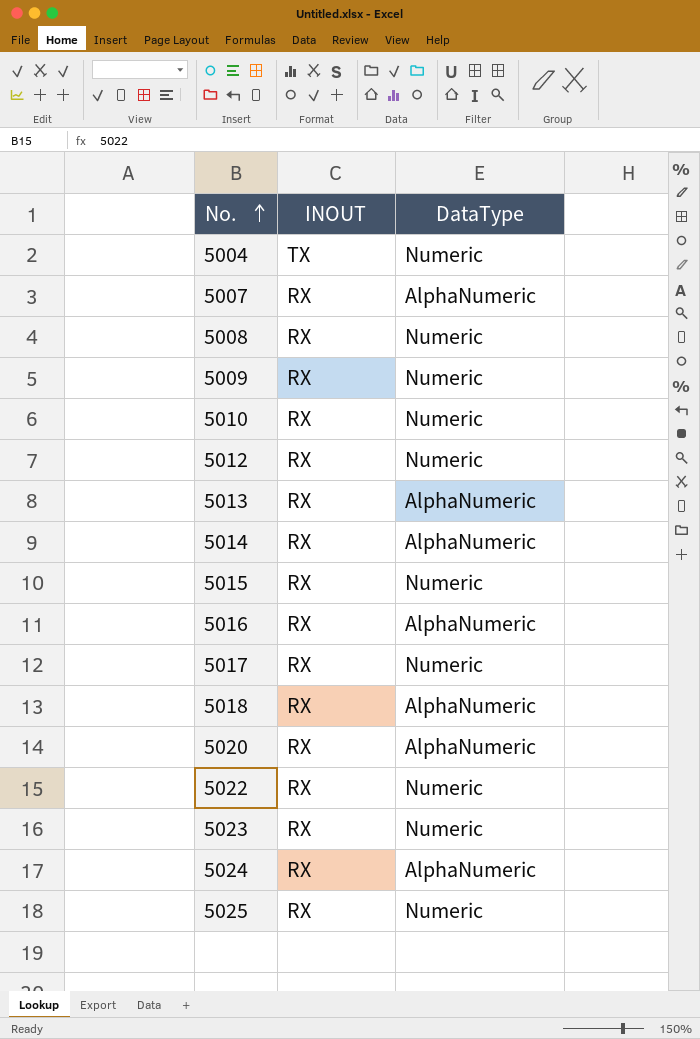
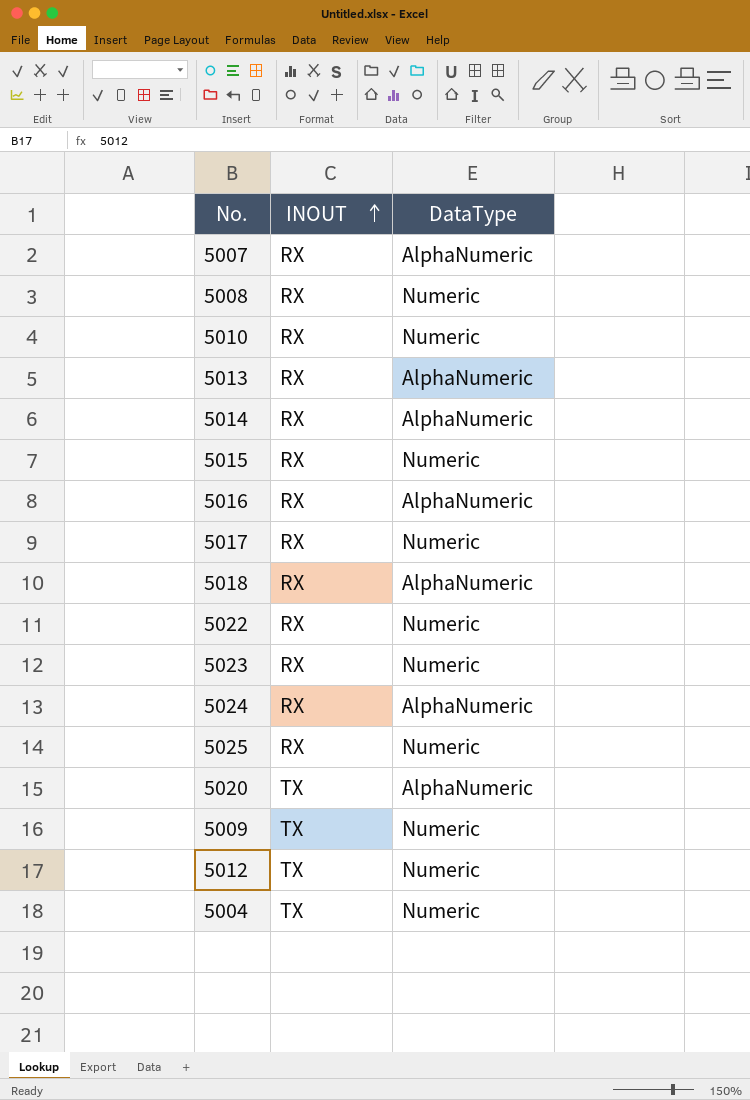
row order: No. ascending -> INOUT ascending
5020 | INOUT: RX -> TX
5009 | INOUT: RX -> TX
5012 | INOUT: RX -> TX

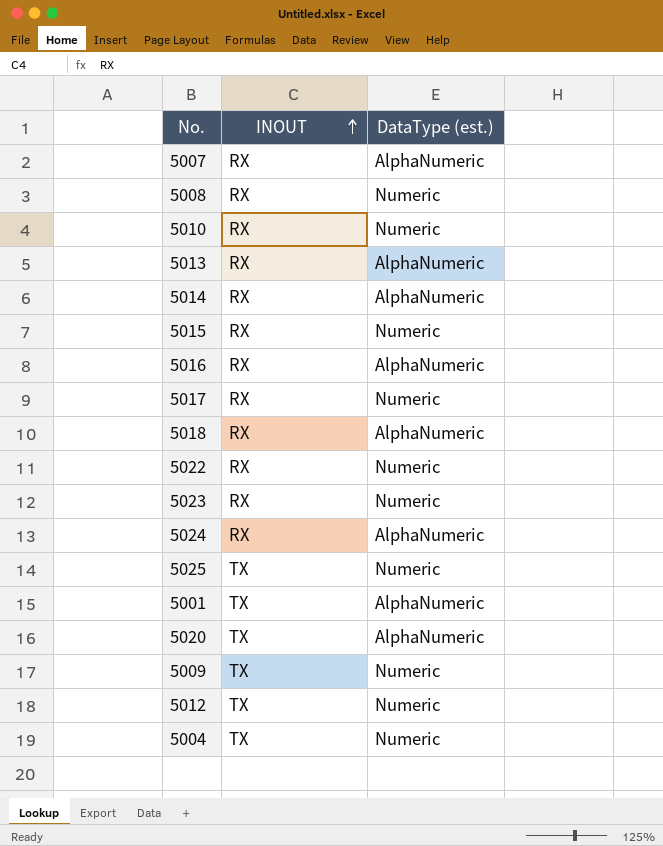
column name: DataType -> DataType (est.)
5025 | INOUT: RX -> TX
row 5001: none -> TX | AlphaNumeric

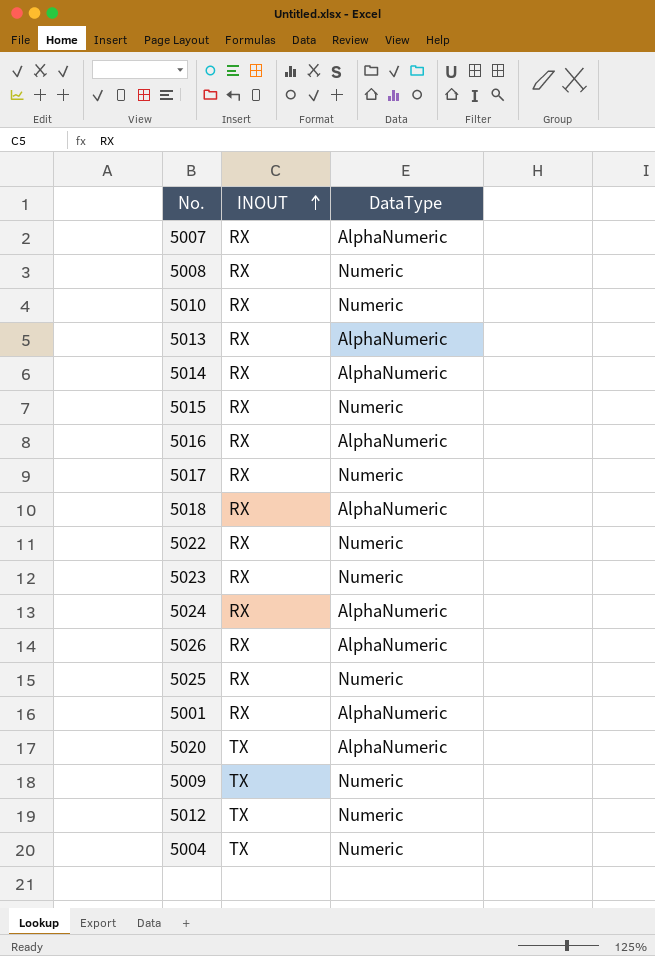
column name: DataType (est.) -> DataType
row 5026: none -> RX | AlphaNumeric
5025 | INOUT: TX -> RX
5001 | INOUT: TX -> RX

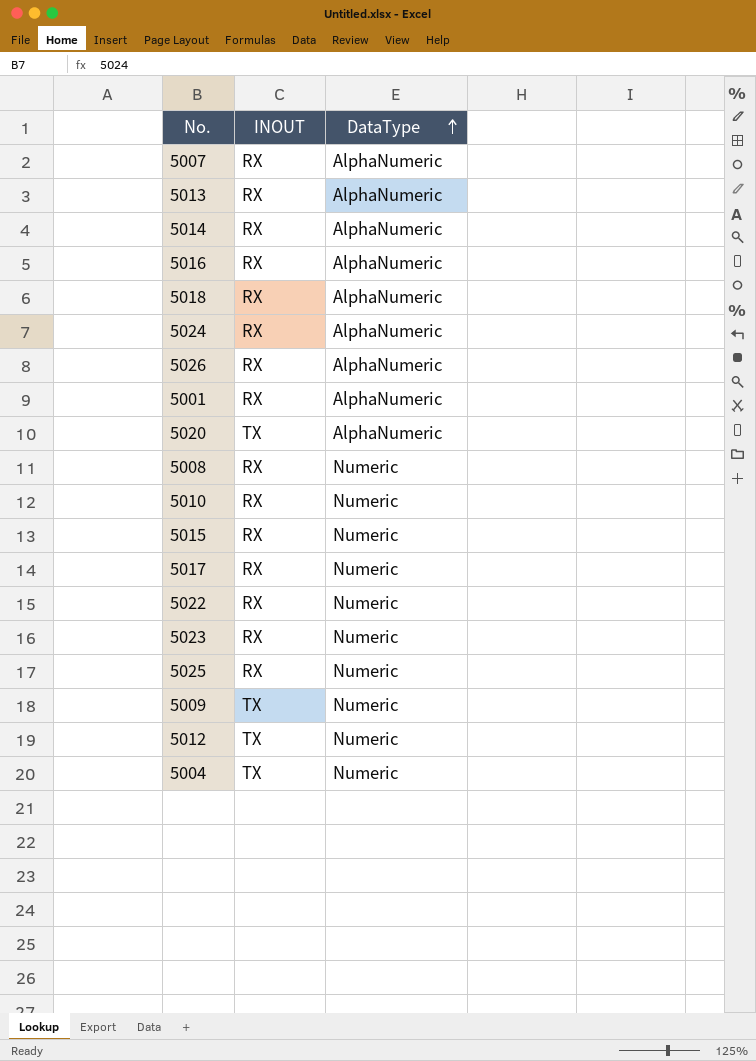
row order: INOUT ascending -> DataType ascending

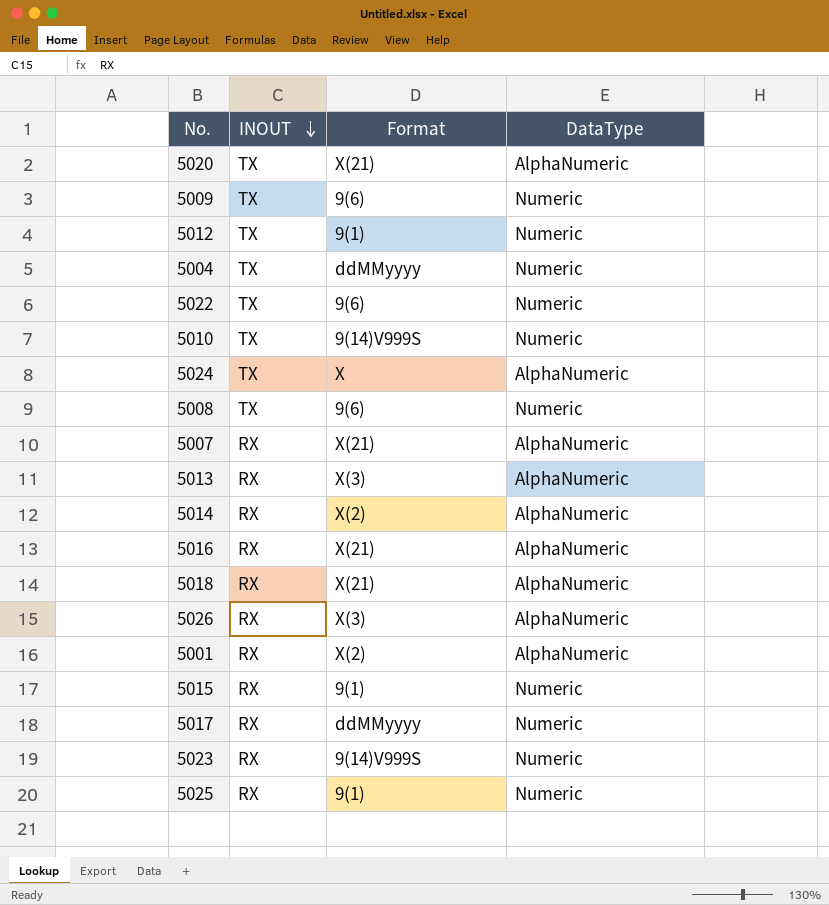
row order: DataType ascending -> INOUT descending
column Format | position: none -> 3
5022 | INOUT: RX -> TX
5010 | INOUT: RX -> TX
5024 | INOUT: RX -> TX
5008 | INOUT: RX -> TX

